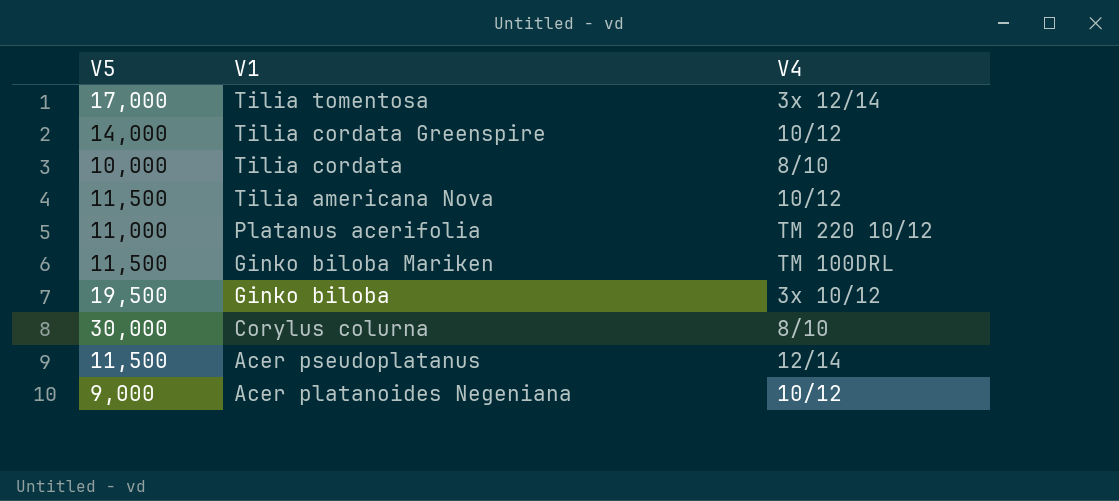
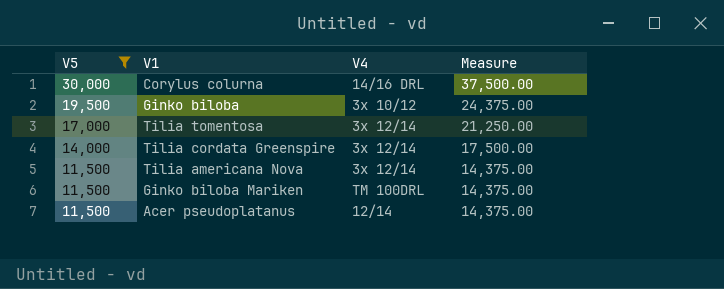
filter: none -> V5 >= 11,500
row order: V1 descending -> V5 descending
column Measure | formula: none -> [V5] * 1.25
Corylus colurna | V4: 8/10 -> 14/16 DRL
Tilia cordata Greenspire | V4: 10/12 -> 3x 12/14
Tilia americana Nova | V4: 10/12 -> 3x 12/14

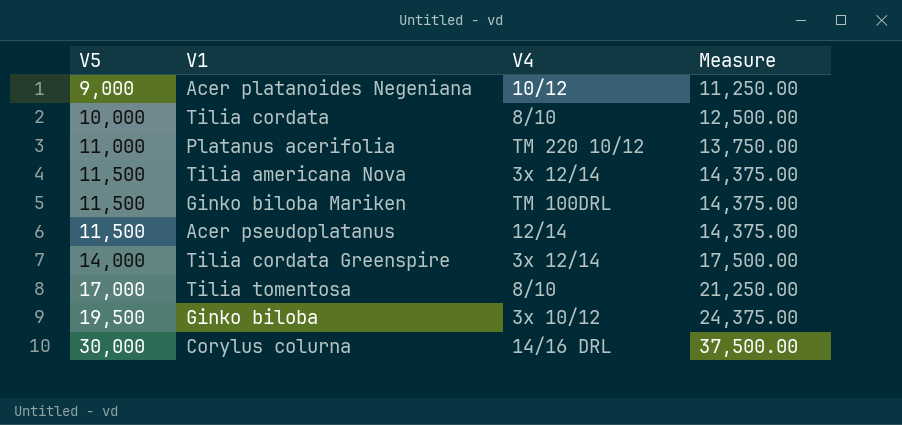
filter: V5 >= 11,500 -> none
row order: V5 descending -> V5 ascending
Tilia tomentosa | V4: 3x 12/14 -> 8/10

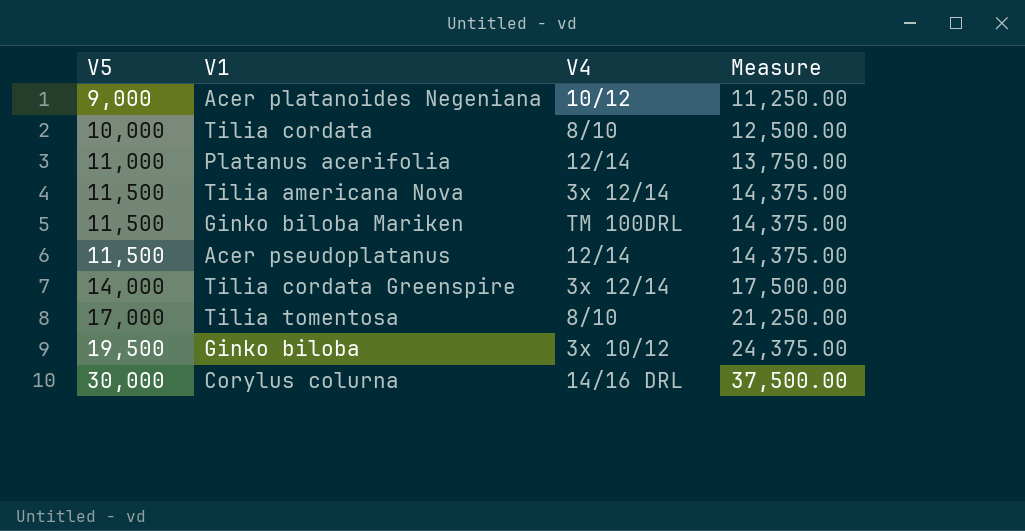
Platanus acerifolia | V4: TM 220 10/12 -> 12/14

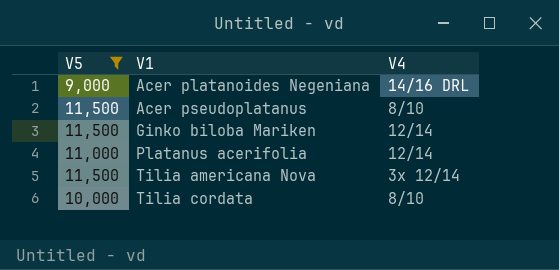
filter: none -> V5 <= 11,500
row order: V5 ascending -> V1 ascending
column Measure | formula: [V5] * 1.25 -> none
Acer platanoides Negeniana | V4: 10/12 -> 14/16 DRL
Acer pseudoplatanus | V4: 12/14 -> 8/10
Ginko biloba Mariken | V4: TM 100DRL -> 12/14

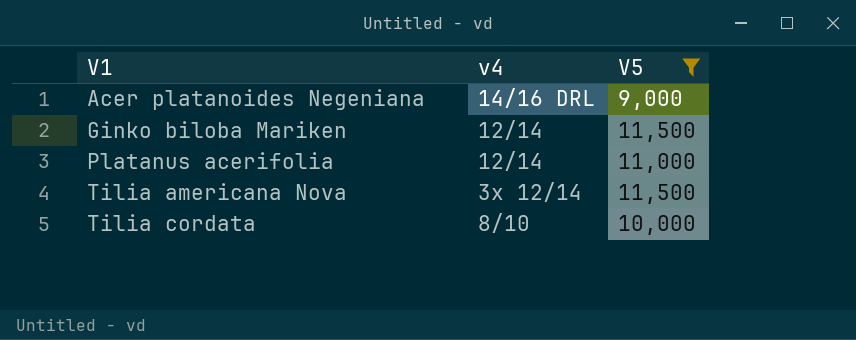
column name: V4 -> v4
column V5 | position: 1 -> 3
row Acer pseudoplatanus: 11,500 | 8/10 -> none

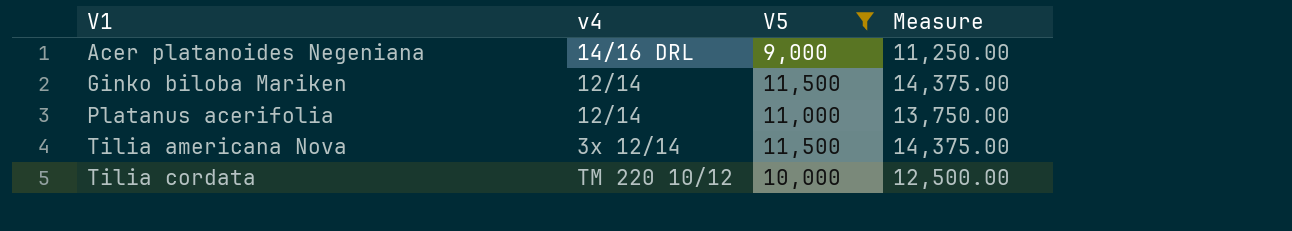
column Measure | formula: none -> [V5] * 1.25
Tilia cordata | v4: 8/10 -> TM 220 10/12

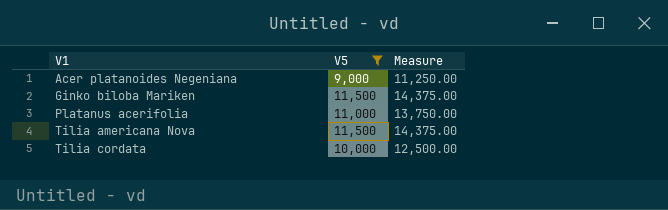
column v4 | position: 2 -> none

